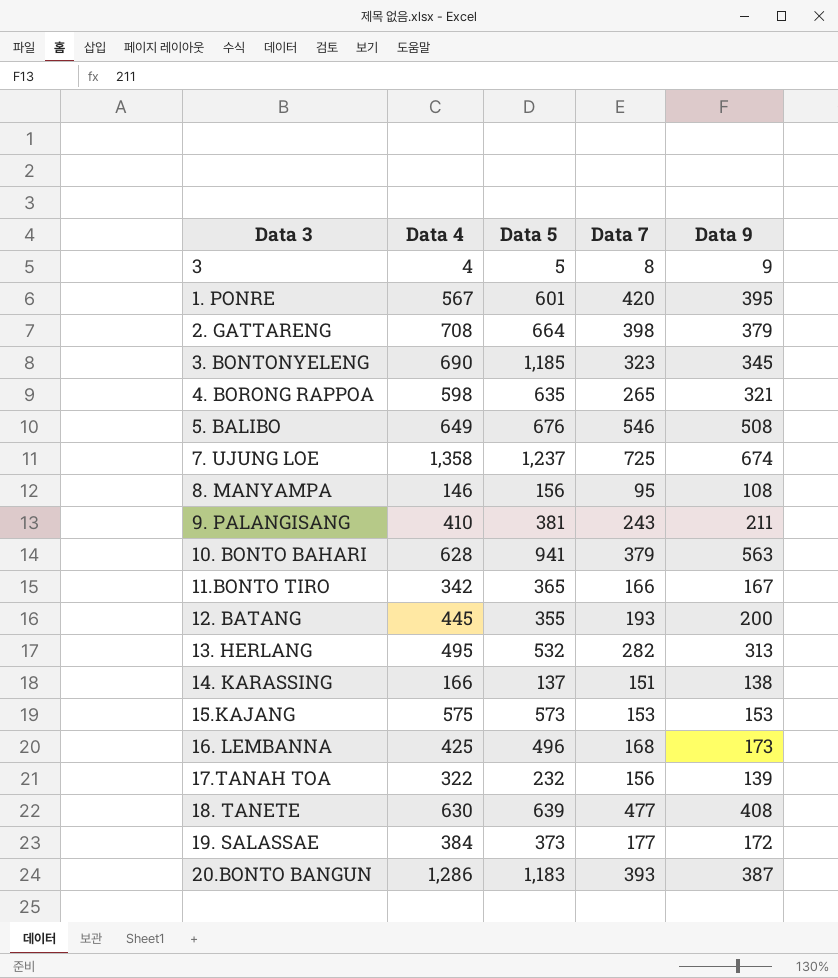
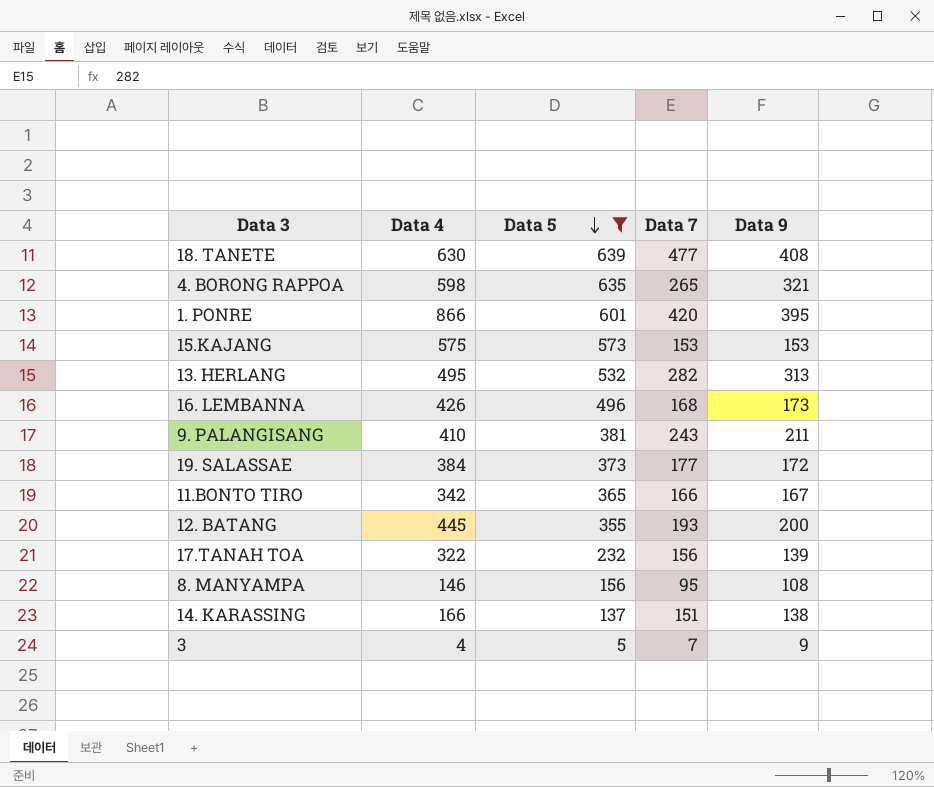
filter: none -> Data 5 <= 639
row order: none -> Data 5 descending
1. PONRE | Data 4: 567 -> 866
16. LEMBANNA | Data 4: 425 -> 426
3 | Data 7: 8 -> 7

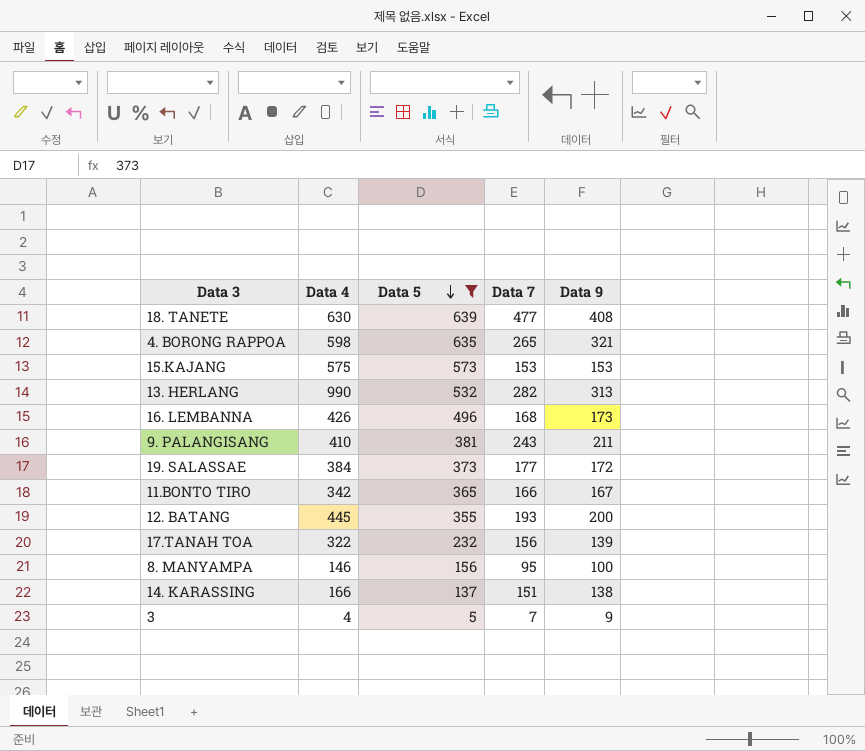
row 1. PONRE: 866 | 601 | 420 | 395 -> none
13. HERLANG | Data 4: 495 -> 990
8. MANYAMPA | Data 9: 108 -> 100

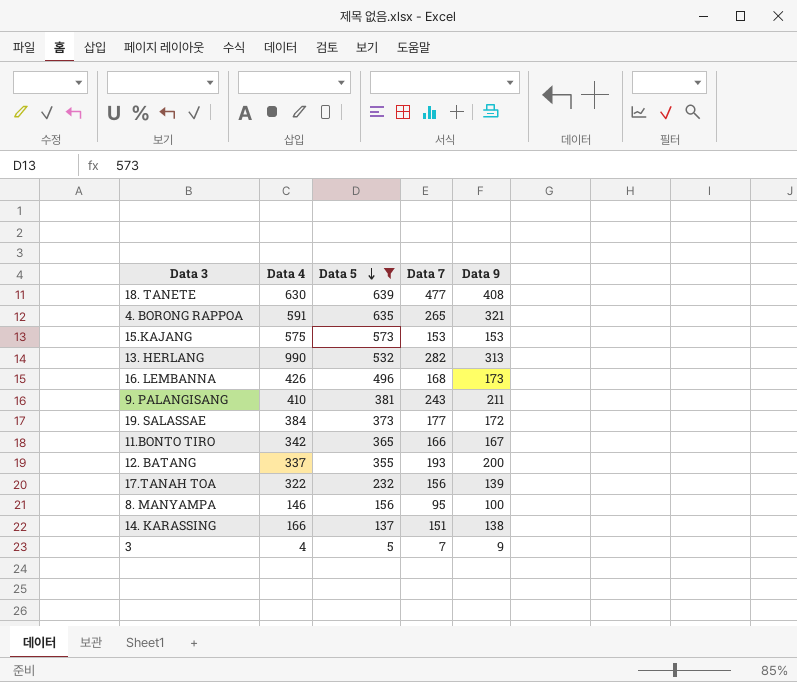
4. BORONG RAPPOA | Data 4: 598 -> 591
12. BATANG | Data 4: 445 -> 337

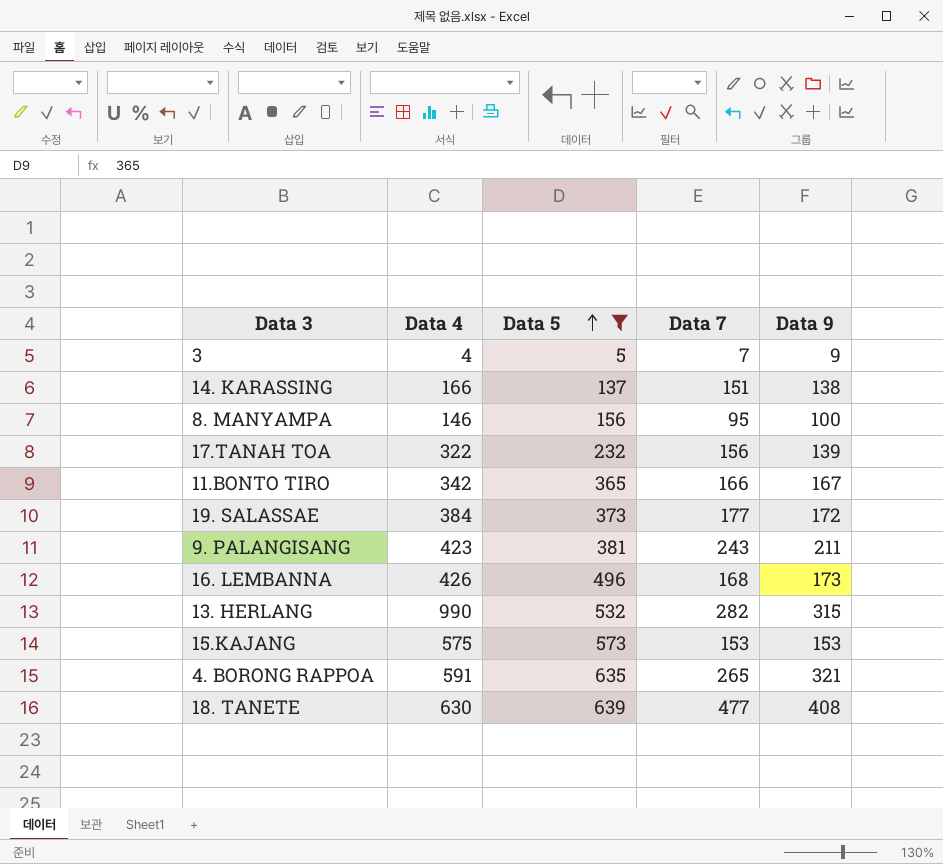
row order: Data 5 descending -> Data 5 ascending
row 12. BATANG: 337 | 355 | 193 | 200 -> none
9. PALANGISANG | Data 4: 410 -> 423
13. HERLANG | Data 9: 313 -> 315

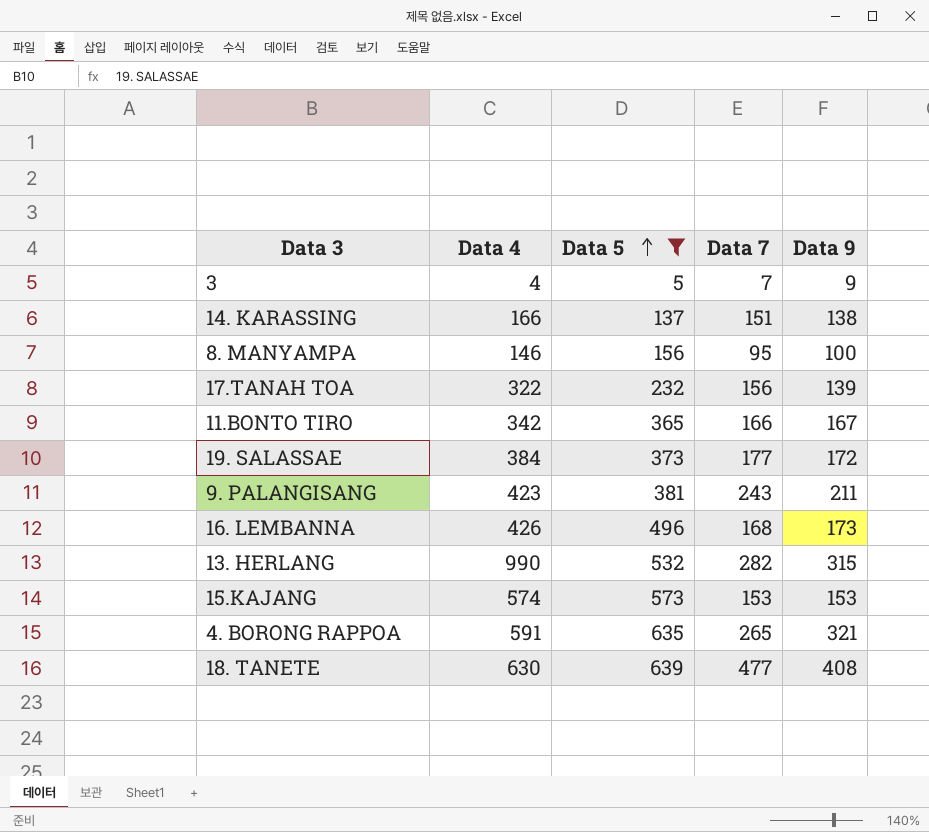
15.KAJANG | Data 4: 575 -> 574

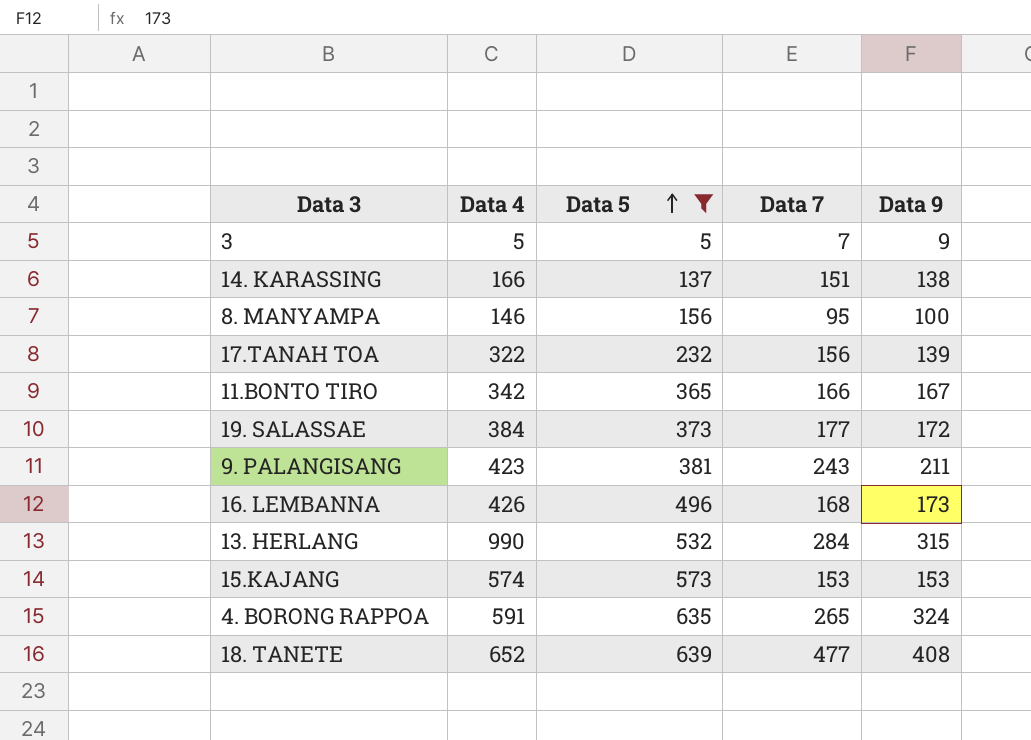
3 | Data 4: 4 -> 5
13. HERLANG | Data 7: 282 -> 284
4. BORONG RAPPOA | Data 9: 321 -> 324
18. TANETE | Data 4: 630 -> 652

